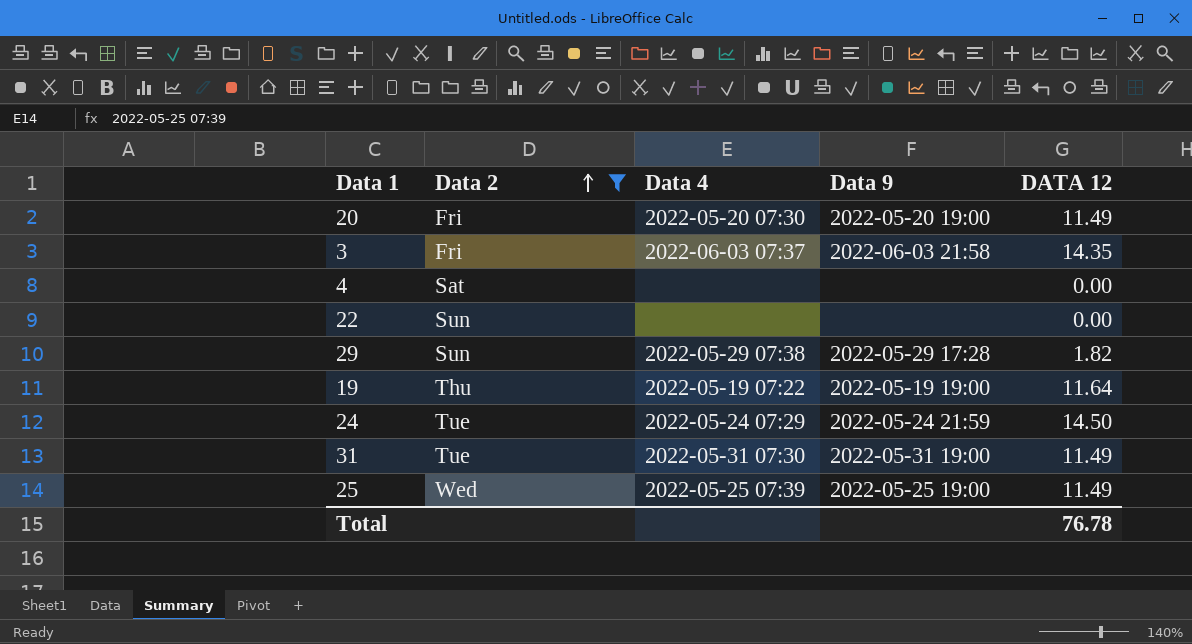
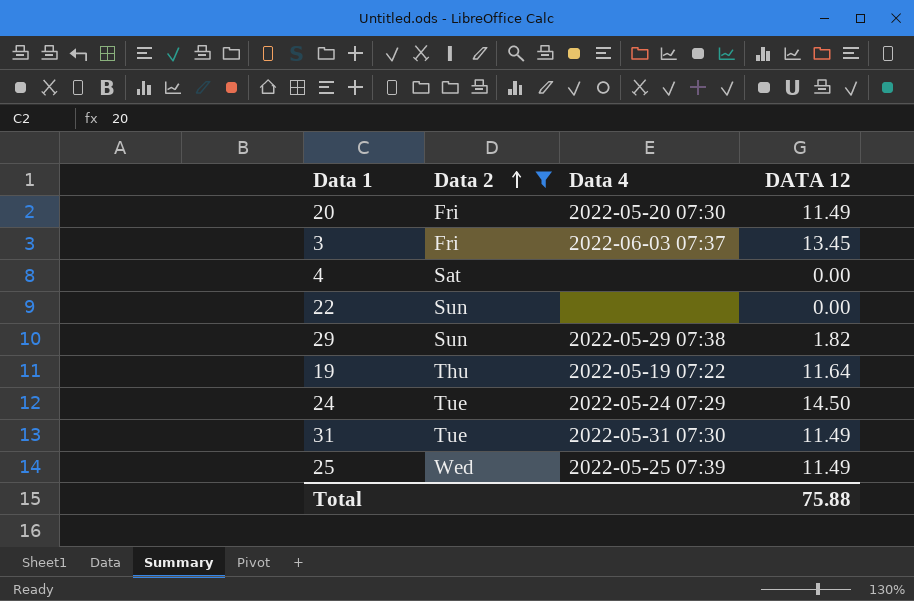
column Data 9 | position: 4 -> none
3 | DATA 12: 14.35 -> 13.45
Total | DATA 12: 76.78 -> 75.88

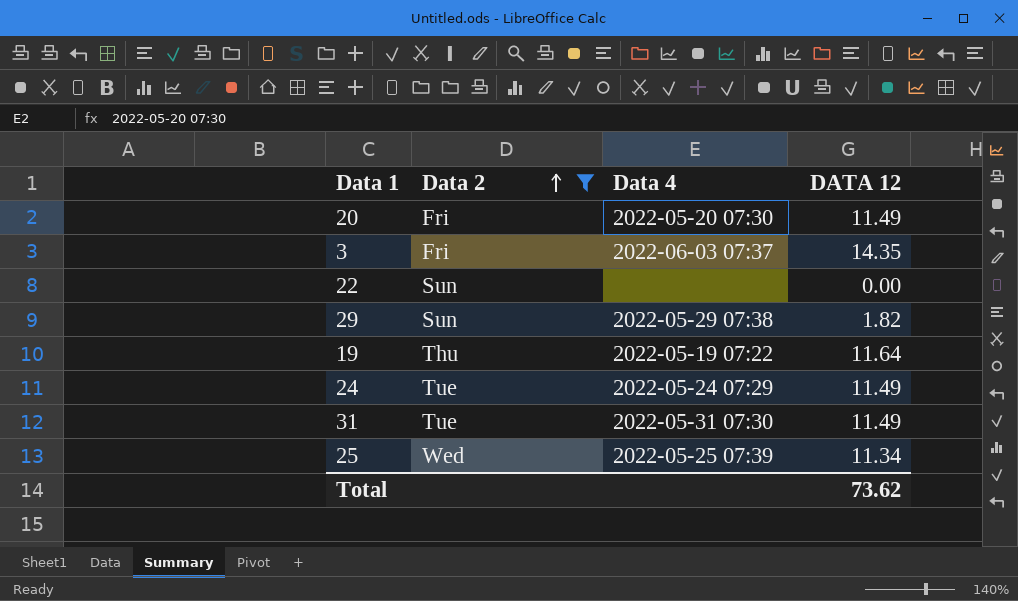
row 4: Sat | none | 0.00 -> none
3 | DATA 12: 13.45 -> 14.35
24 | DATA 12: 14.50 -> 11.49
25 | DATA 12: 11.49 -> 11.34
Total | DATA 12: 75.88 -> 73.62

